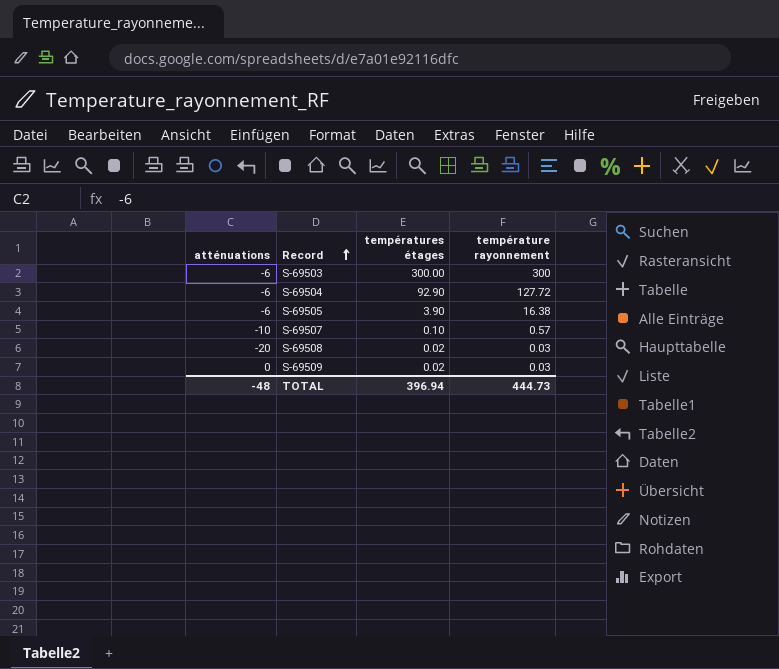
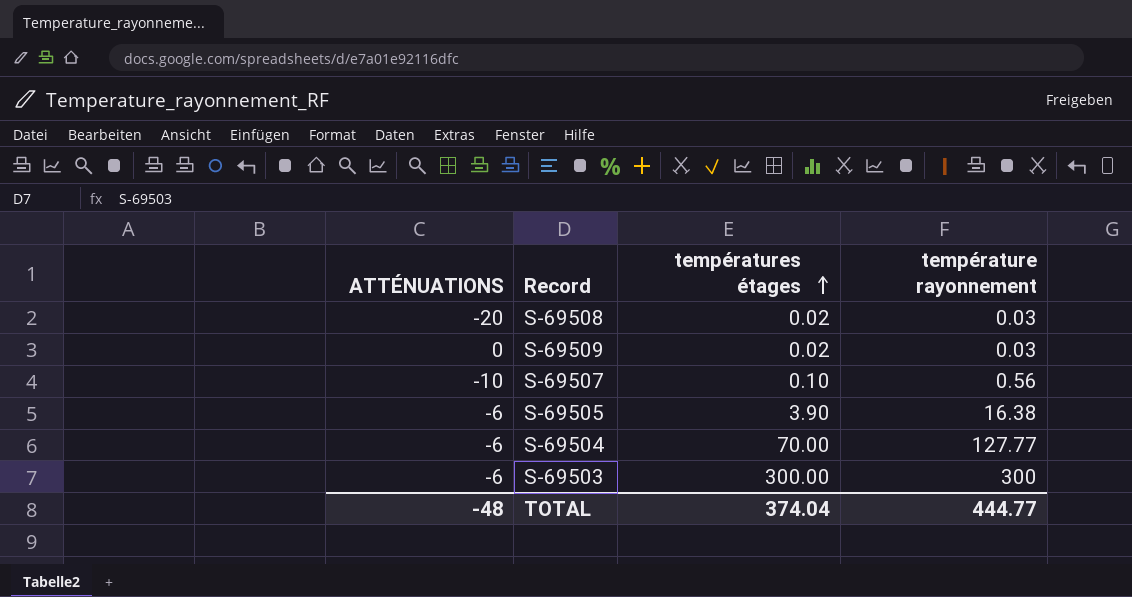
row order: Record ascending -> températures étages ascending
column name: atténuations -> ATTÉNUATIONS
S-69507 | température rayonnement: 0.57 -> 0.56
S-69504 | températures étages: 92.90 -> 70.00
S-69504 | température rayonnement: 127.72 -> 127.77
TOTAL | températures étages: 396.94 -> 374.04
TOTAL | température rayonnement: 444.73 -> 444.77

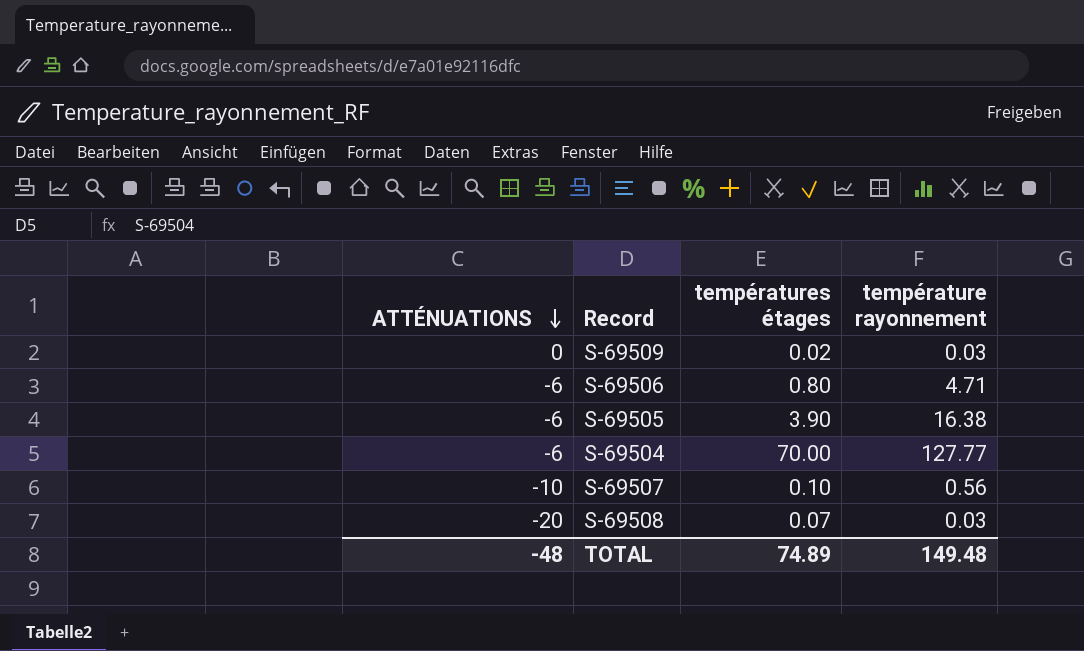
row order: températures étages ascending -> ATTÉNUATIONS descending
row S-69503: -6 | 300.00 | 300 -> none
row S-69506: none -> -6 | 0.80 | 4.71
S-69508 | températures étages: 0.02 -> 0.07
TOTAL | températures étages: 374.04 -> 74.89
TOTAL | température rayonnement: 444.77 -> 149.48

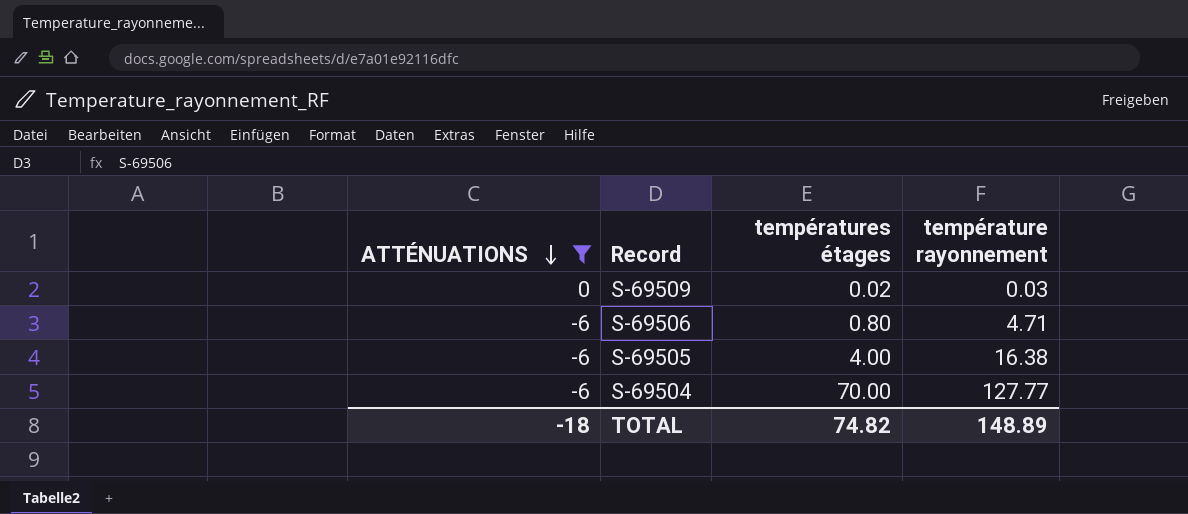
filter: none -> ATTÉNUATIONS >= -6
S-69505 | températures étages: 3.90 -> 4.00
TOTAL | ATTÉNUATIONS: -48 -> -18
TOTAL | températures étages: 74.89 -> 74.82
TOTAL | température rayonnement: 149.48 -> 148.89

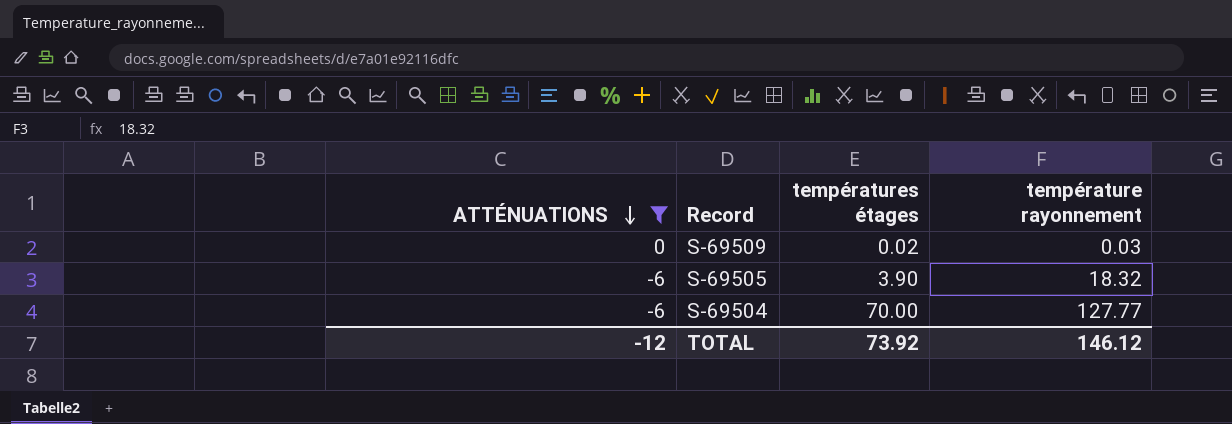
row S-69506: -6 | 0.80 | 4.71 -> none
S-69505 | températures étages: 4.00 -> 3.90
S-69505 | température rayonnement: 16.38 -> 18.32
TOTAL | ATTÉNUATIONS: -18 -> -12
TOTAL | températures étages: 74.82 -> 73.92
TOTAL | température rayonnement: 148.89 -> 146.12

